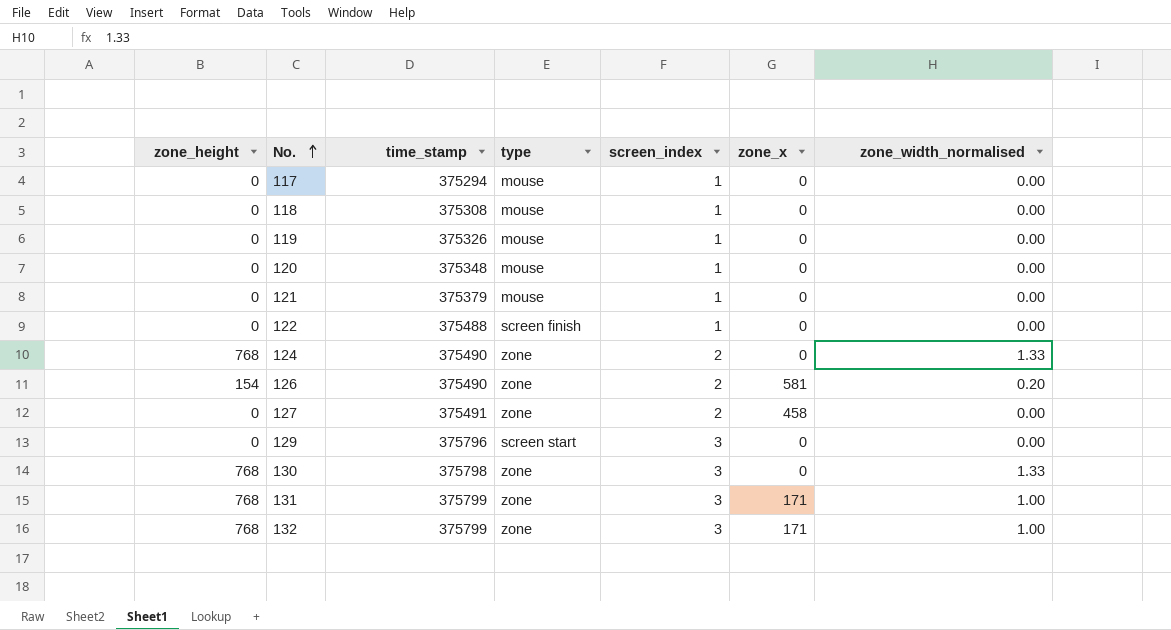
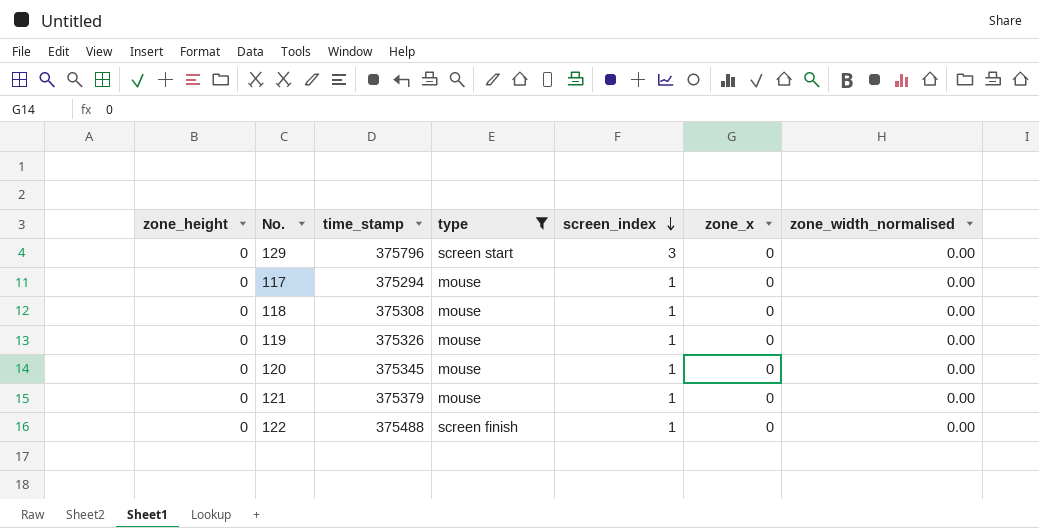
filter: none -> type != zone
row order: No. ascending -> screen_index descending
120 | time_stamp: 375348 -> 375345

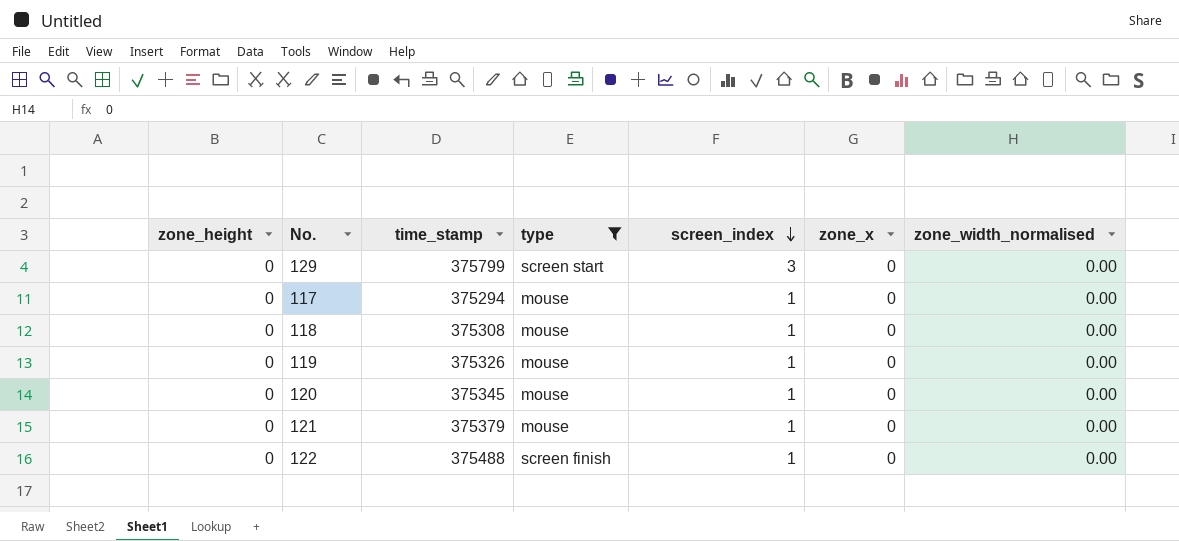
129 | time_stamp: 375796 -> 375799

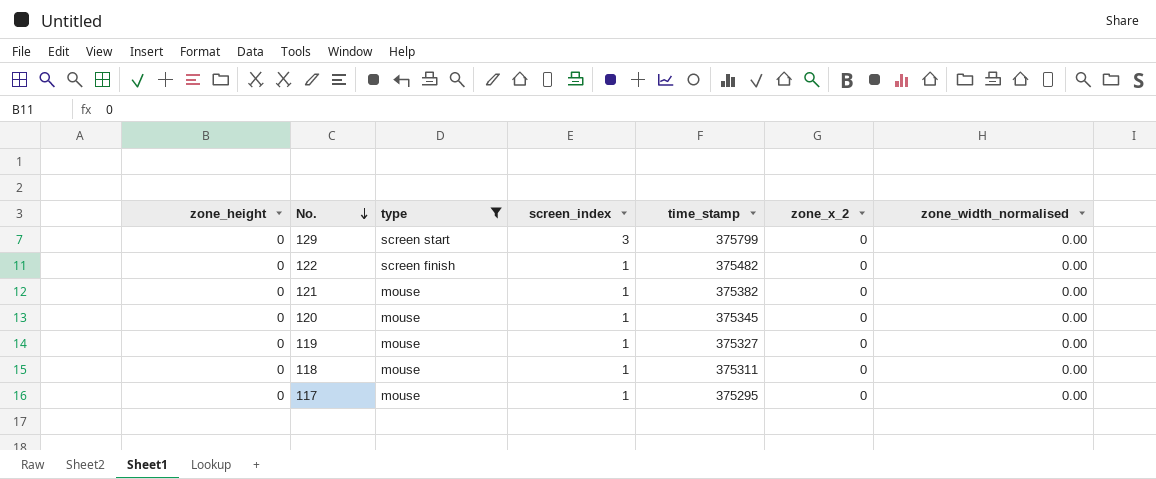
row order: screen_index descending -> No. descending
column time_stamp | position: 3 -> 5
column name: zone_x -> zone_x_2
122 | time_stamp: 375488 -> 375482
121 | time_stamp: 375379 -> 375382
119 | time_stamp: 375326 -> 375327
118 | time_stamp: 375308 -> 375311
117 | time_stamp: 375294 -> 375295

